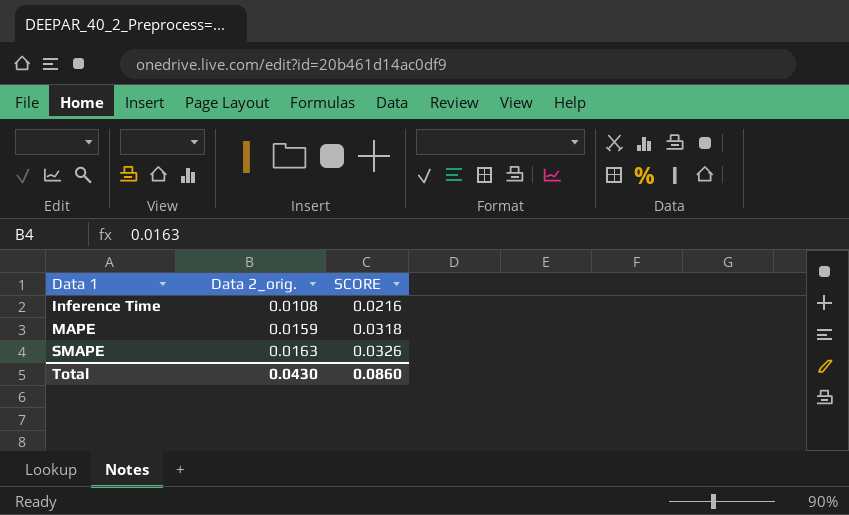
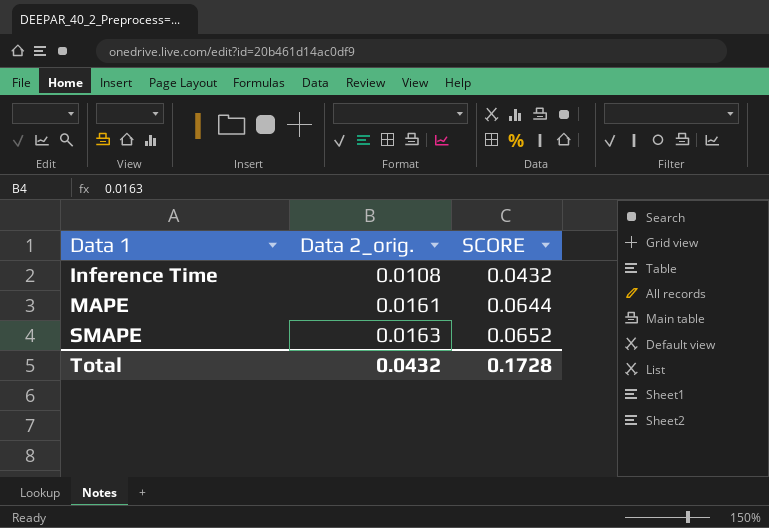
column SCORE | formula: [Data 2_orig.] * 2 -> [Data 2_orig.] * 4
MAPE | Data 2_orig.: 0.0159 -> 0.0161
Total | Data 2_orig.: 0.0430 -> 0.0432
Total | SCORE: 0.0860 -> 0.1728

